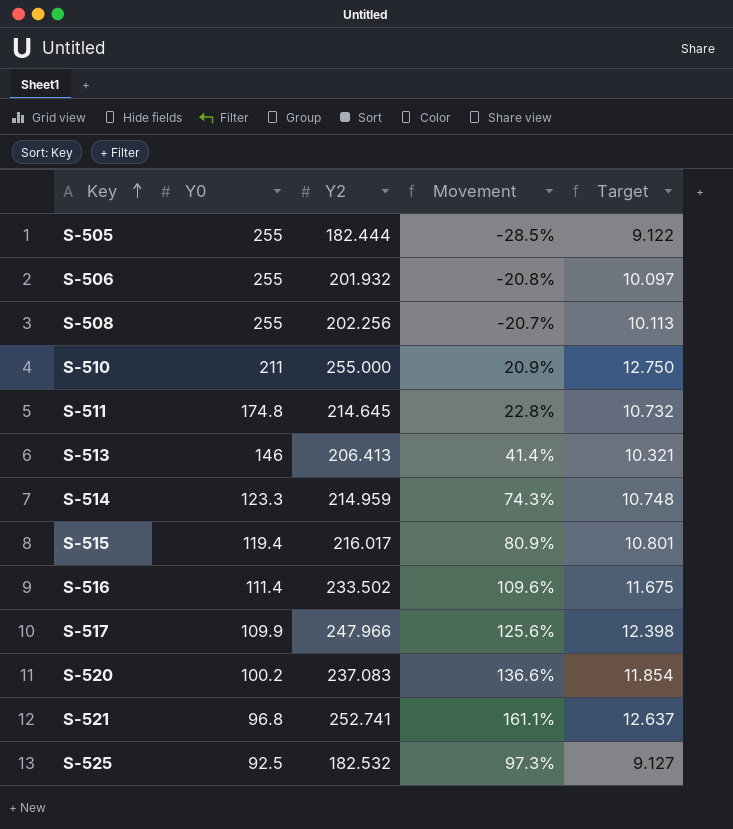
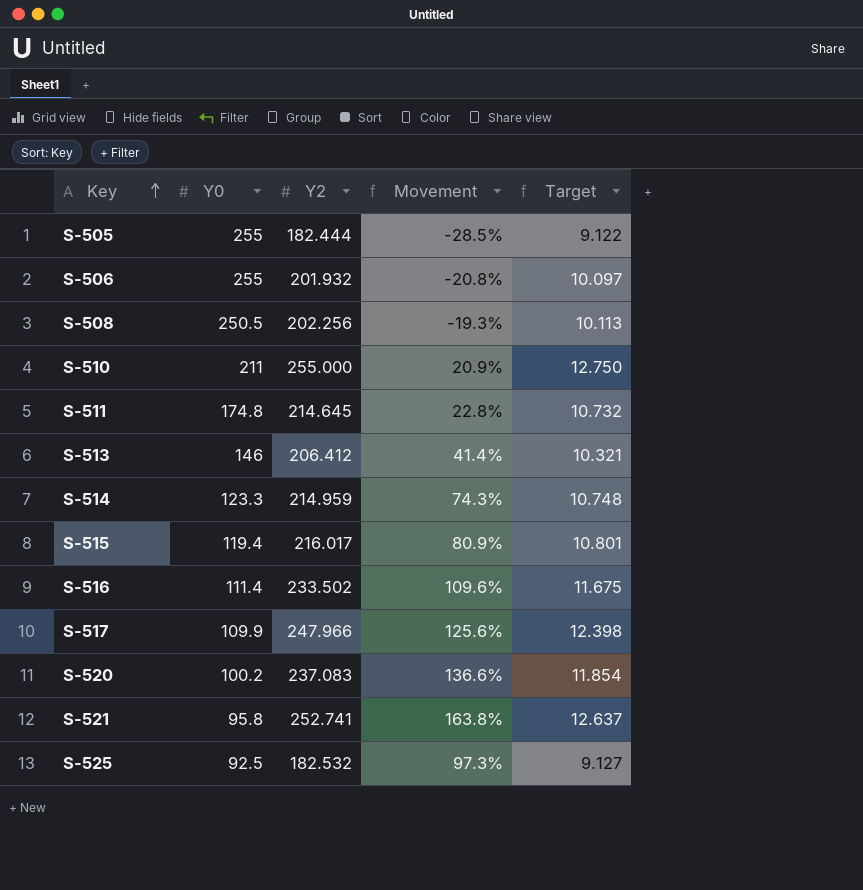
S-508 | Y0: 255 -> 250.5
S-508 | Movement: -20.7% -> -19.3%
S-513 | Y2: 206.413 -> 206.412
S-521 | Y0: 96.8 -> 95.8
S-521 | Movement: 161.1% -> 163.8%

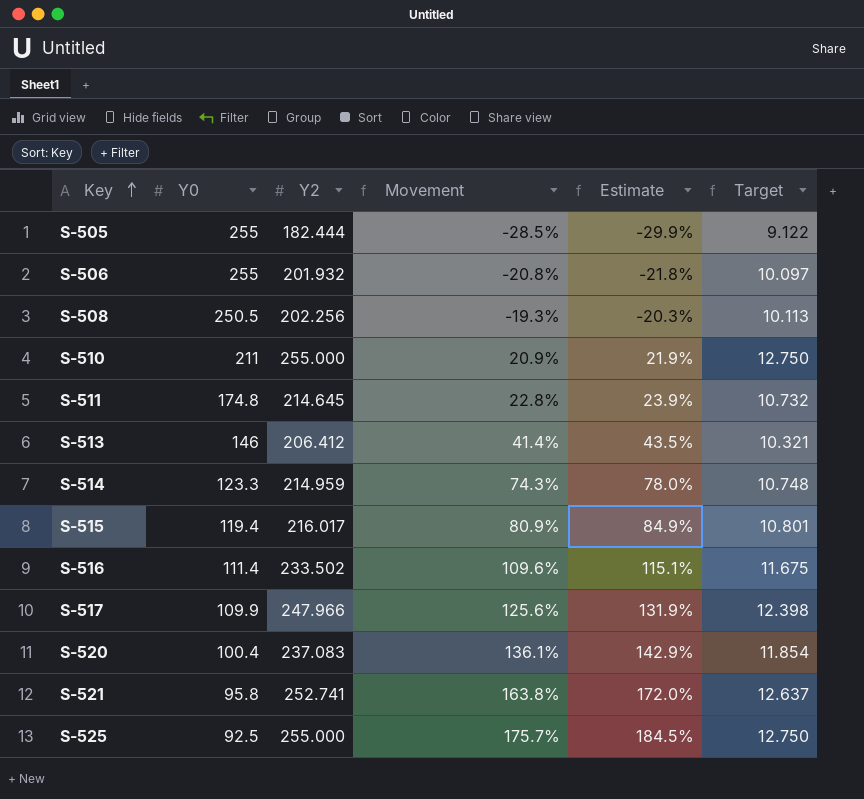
column Estimate | formula: none -> [Movement] * 1.05
S-520 | Y0: 100.2 -> 100.4
S-520 | Movement: 136.6% -> 136.1%
S-525 | Y2: 182.532 -> 255.000
S-525 | Movement: 97.3% -> 175.7%
S-525 | Target: 9.127 -> 12.750

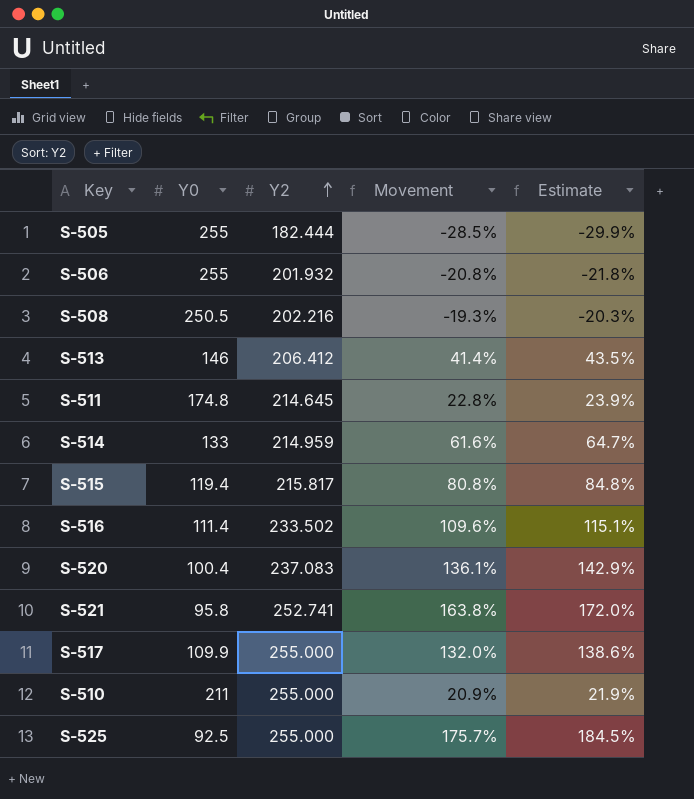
row order: Key ascending -> Y2 ascending
column Target | formula: [Y2] * 0.05 -> none
S-508 | Y2: 202.256 -> 202.216
S-514 | Y0: 123.3 -> 133
S-514 | Movement: 74.3% -> 61.6%
S-514 | Estimate: 78.0% -> 64.7%
S-515 | Y2: 216.017 -> 215.817
S-515 | Movement: 80.9% -> 80.8%
S-515 | Estimate: 84.9% -> 84.8%
S-517 | Y2: 247.966 -> 255.000
S-517 | Movement: 125.6% -> 132.0%
S-517 | Estimate: 131.9% -> 138.6%

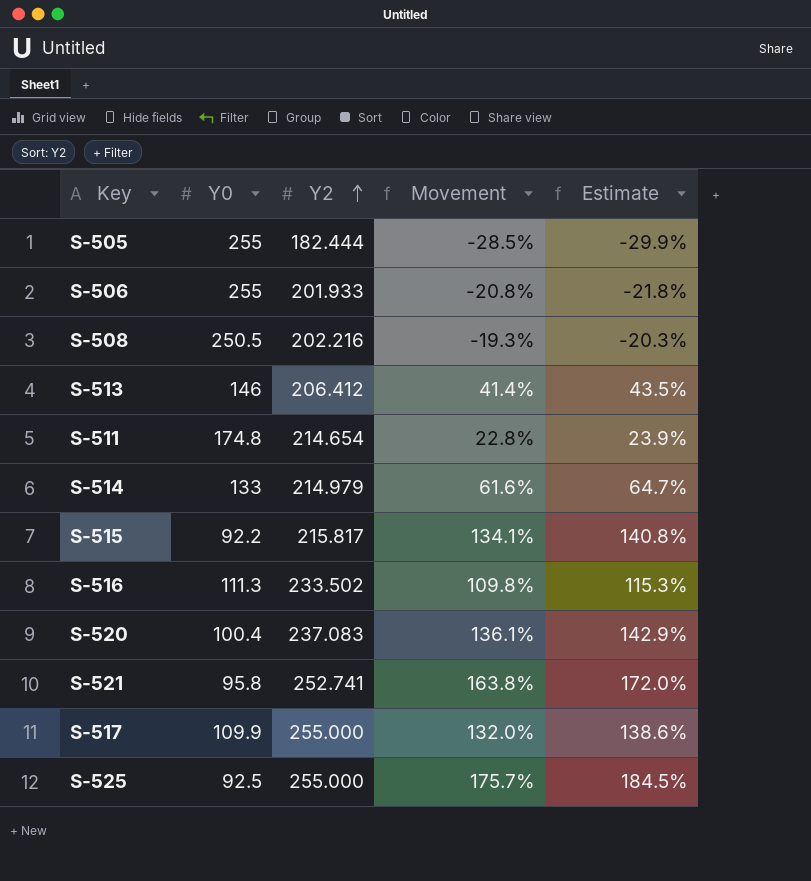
row S-510: 211 | 255.000 | 20.9% | 21.9% -> none
S-506 | Y2: 201.932 -> 201.933
S-511 | Y2: 214.645 -> 214.654
S-514 | Y2: 214.959 -> 214.979
S-515 | Y0: 119.4 -> 92.2
S-515 | Movement: 80.8% -> 134.1%
S-515 | Estimate: 84.8% -> 140.8%
S-516 | Y0: 111.4 -> 111.3
S-516 | Movement: 109.6% -> 109.8%
S-516 | Estimate: 115.1% -> 115.3%

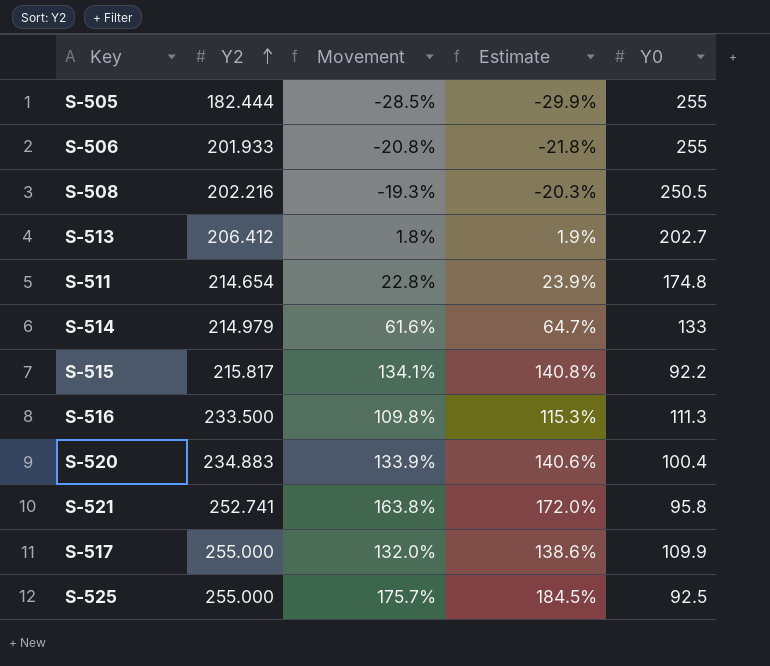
column Y0 | position: 2 -> 5
S-513 | Movement: 41.4% -> 1.8%
S-513 | Estimate: 43.5% -> 1.9%
S-513 | Y0: 146 -> 202.7
S-516 | Y2: 233.502 -> 233.500
S-520 | Y2: 237.083 -> 234.883
S-520 | Movement: 136.1% -> 133.9%
S-520 | Estimate: 142.9% -> 140.6%

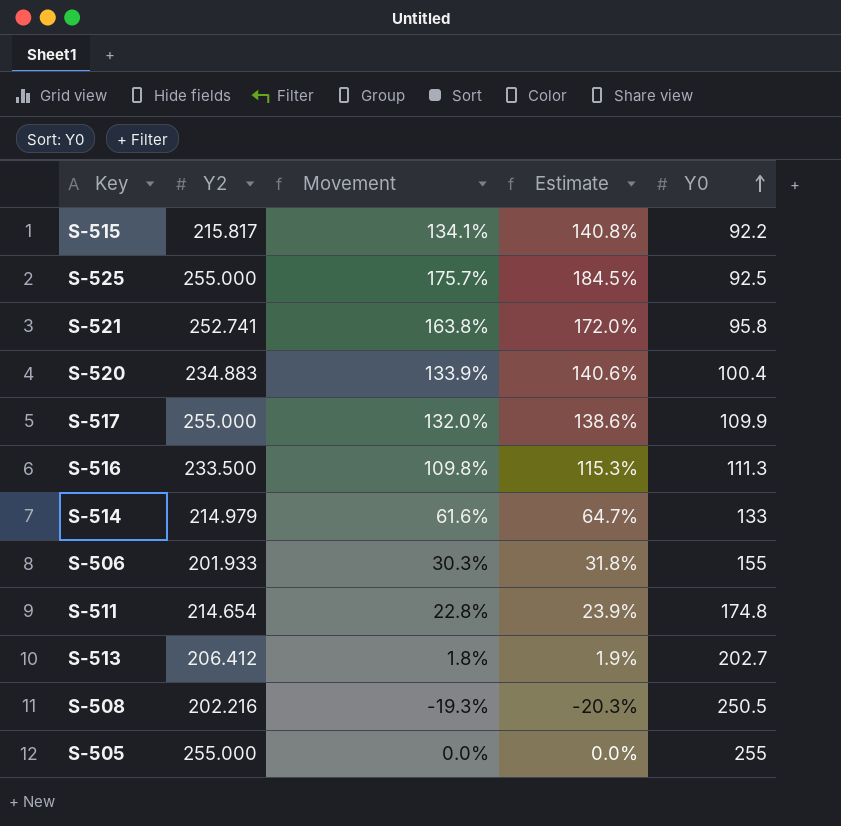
row order: Y2 ascending -> Y0 ascending
S-506 | Movement: -20.8% -> 30.3%
S-506 | Estimate: -21.8% -> 31.8%
S-506 | Y0: 255 -> 155
S-505 | Y2: 182.444 -> 255.000
S-505 | Movement: -28.5% -> 0.0%
S-505 | Estimate: -29.9% -> 0.0%

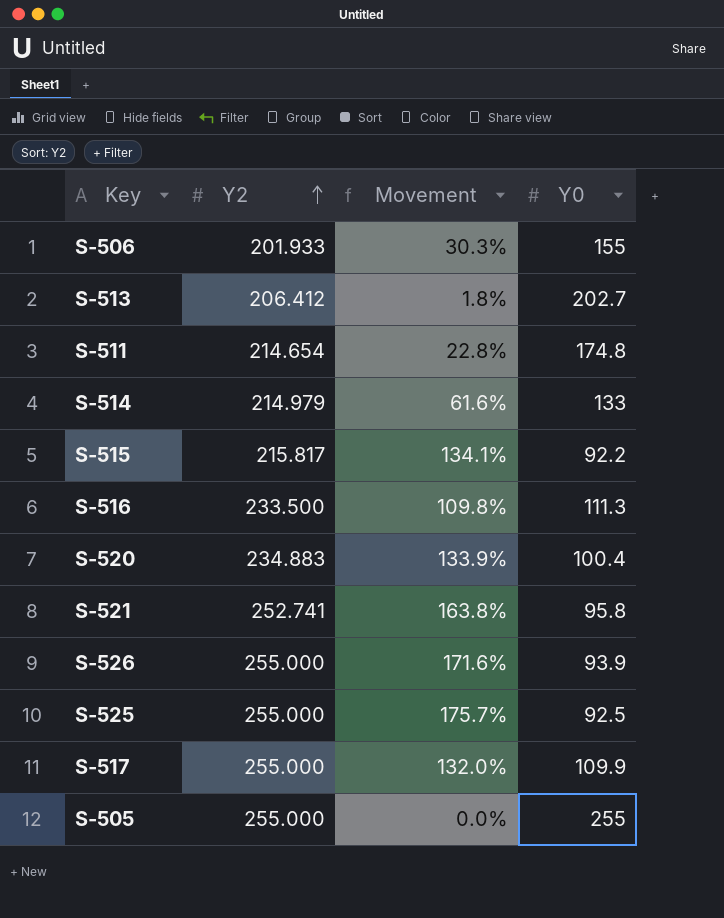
row order: Y0 ascending -> Y2 ascending
column Estimate | formula: [Movement] * 1.05 -> none
row S-508: 202.216 | -19.3% | -20.3% | 250.5 -> none
row S-526: none -> 255.000 | 171.6% | 93.9

